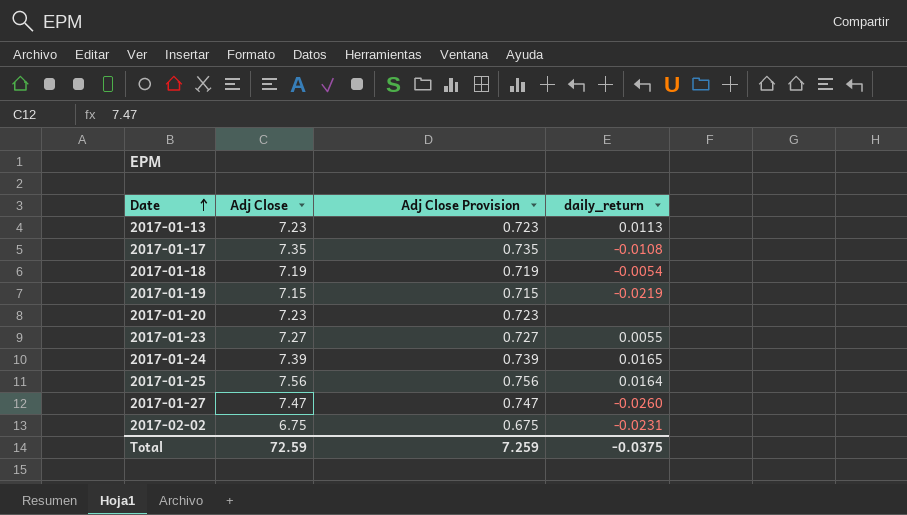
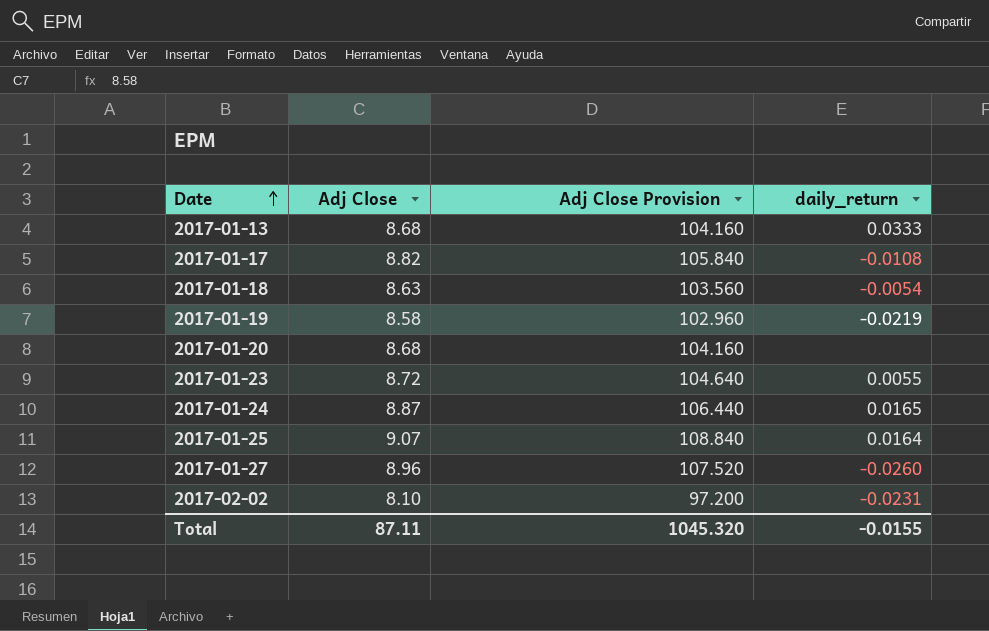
column Adj Close Provision | formula: [Adj Close] * 0.1 -> [Adj Close] * 12
2017-01-13 | Adj Close: 7.23 -> 8.68
2017-01-13 | daily_return: 0.0113 -> 0.0333
2017-01-17 | Adj Close: 7.35 -> 8.82
2017-01-18 | Adj Close: 7.19 -> 8.63
2017-01-19 | Adj Close: 7.15 -> 8.58
2017-01-20 | Adj Close: 7.23 -> 8.68
2017-01-23 | Adj Close: 7.27 -> 8.72
2017-01-24 | Adj Close: 7.39 -> 8.87
2017-01-25 | Adj Close: 7.56 -> 9.07
2017-01-27 | Adj Close: 7.47 -> 8.96
2017-02-02 | Adj Close: 6.75 -> 8.10
Total | Adj Close: 72.59 -> 87.11
Total | Adj Close Provision: 7.259 -> 1045.320
Total | daily_return: -0.0375 -> -0.0155

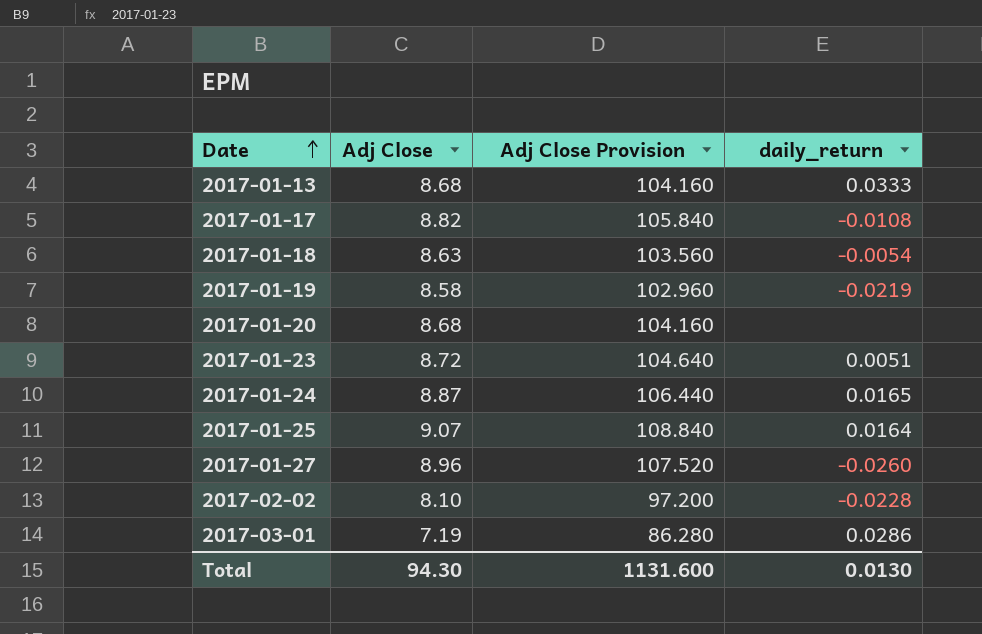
2017-01-23 | daily_return: 0.0055 -> 0.0051
2017-02-02 | daily_return: -0.0231 -> -0.0228
row 2017-03-01: none -> 7.19 | 86.280 | 0.0286
Total | Adj Close: 87.11 -> 94.30
Total | Adj Close Provision: 1045.320 -> 1131.600
Total | daily_return: -0.0155 -> 0.0130

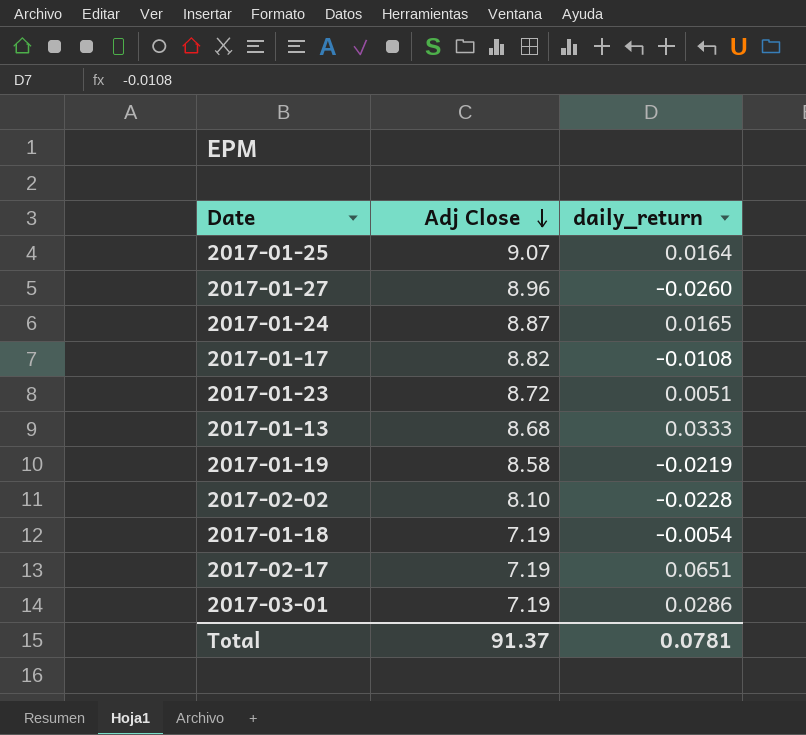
row order: Date ascending -> Adj Close descending
column Adj Close Provision | formula: [Adj Close] * 12 -> none
row 2017-01-20: 8.68 | 104.160 | none -> none
2017-01-18 | Adj Close: 8.63 -> 7.19
row 2017-02-17: none -> 7.19 | 0.0651
Total | Adj Close: 94.30 -> 91.37
Total | daily_return: 0.0130 -> 0.0781

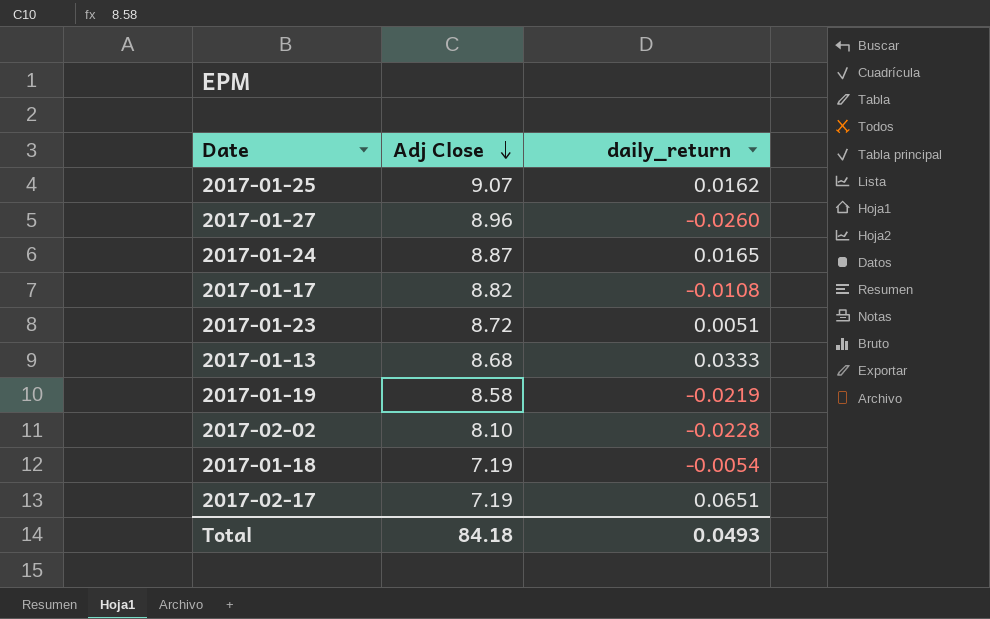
row 2017-03-01: 7.19 | 0.0286 -> none
2017-01-25 | daily_return: 0.0164 -> 0.0162
Total | Adj Close: 91.37 -> 84.18
Total | daily_return: 0.0781 -> 0.0493

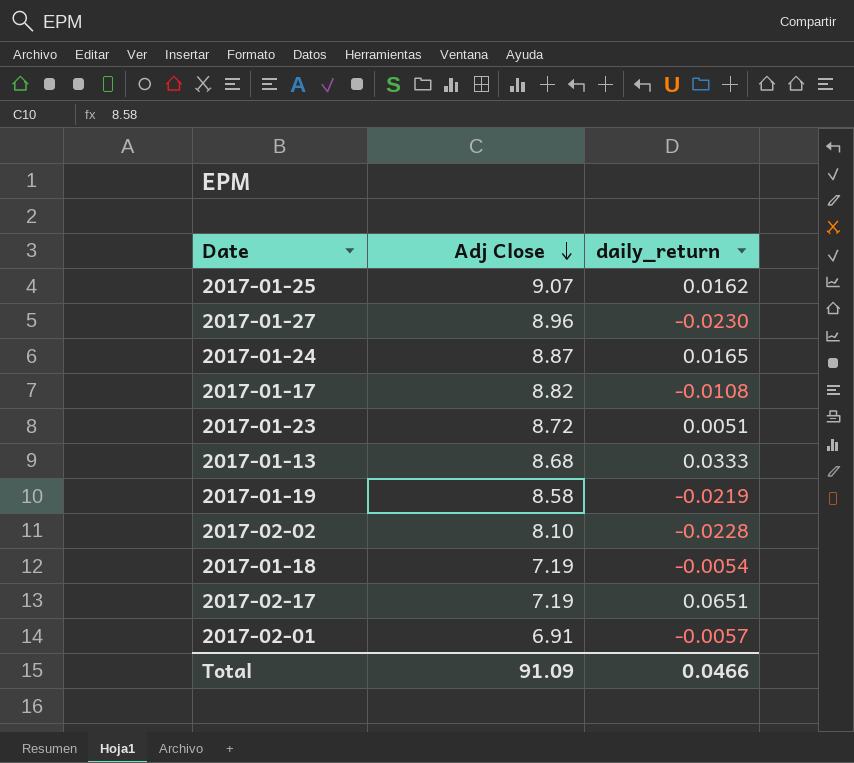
2017-01-27 | daily_return: -0.0260 -> -0.0230
row 2017-02-01: none -> 6.91 | -0.0057
Total | Adj Close: 84.18 -> 91.09
Total | daily_return: 0.0493 -> 0.0466

